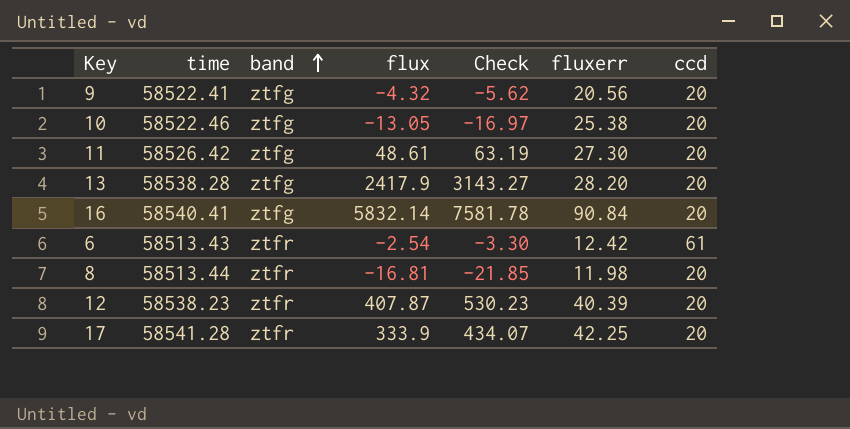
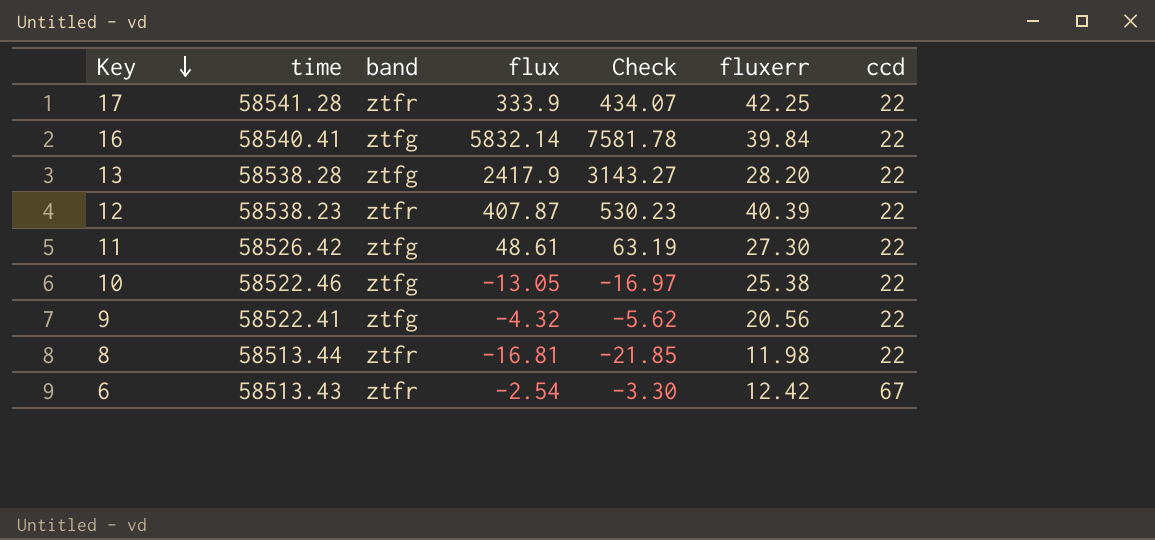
row order: band ascending -> Key descending
17 | ccd: 20 -> 22
16 | fluxerr: 90.84 -> 39.84
16 | ccd: 20 -> 22
13 | ccd: 20 -> 22
12 | ccd: 20 -> 22
11 | ccd: 20 -> 22
10 | ccd: 20 -> 22
9 | ccd: 20 -> 22
8 | ccd: 20 -> 22
6 | ccd: 61 -> 67

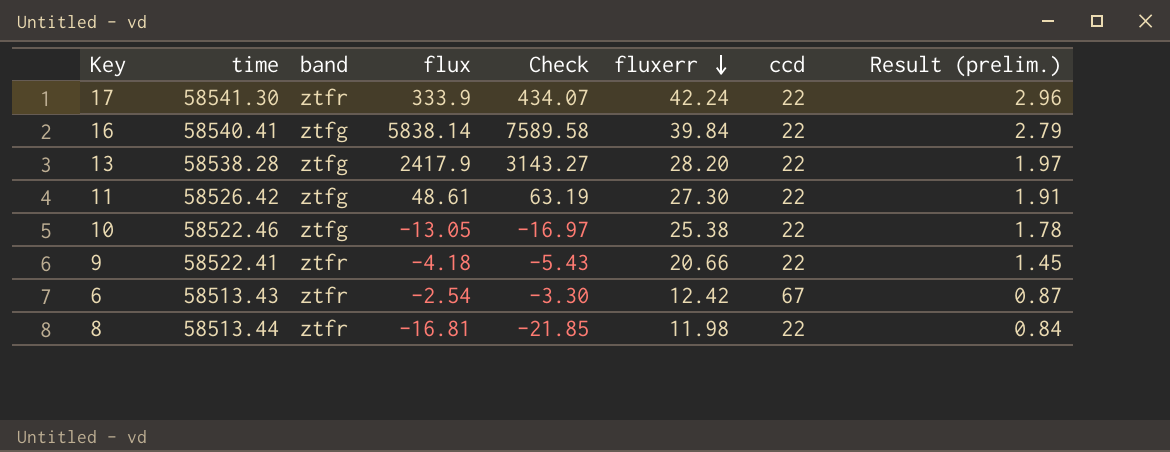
row order: Key descending -> fluxerr descending
column Result (prelim.) | formula: none -> [fluxerr] * 0.07
row 12: 58538.23 | ztfr | 407.87 | 530.23 | 40.39 | 22 -> none
17 | time: 58541.28 -> 58541.30
17 | fluxerr: 42.25 -> 42.24
16 | flux: 5832.14 -> 5838.14
16 | Check: 7581.78 -> 7589.58
9 | band: ztfg -> ztfr
9 | flux: -4.32 -> -4.18
9 | Check: -5.62 -> -5.43
9 | fluxerr: 20.56 -> 20.66

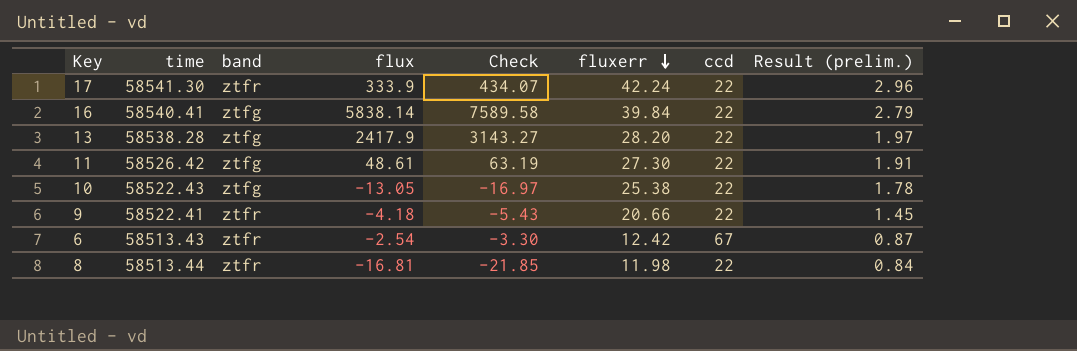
10 | time: 58522.46 -> 58522.43

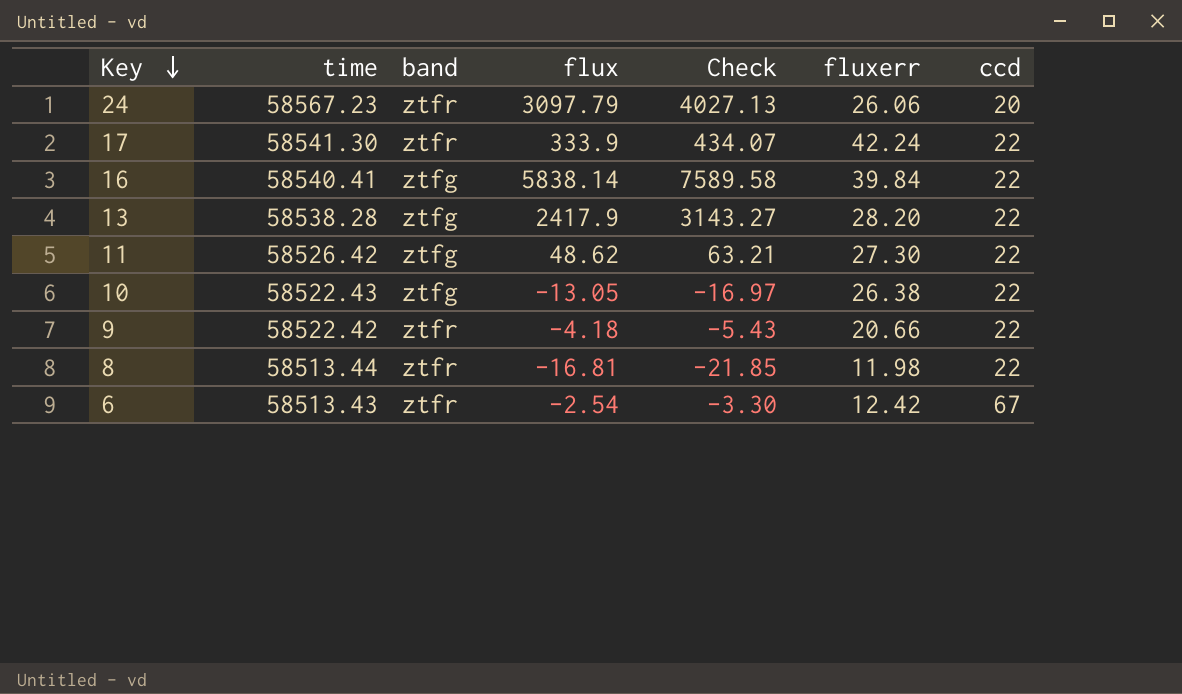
row order: fluxerr descending -> Key descending
column Result (prelim.) | formula: [fluxerr] * 0.07 -> none
row 24: none -> 58567.23 | ztfr | 3097.79 | 4027.13 | 26.06 | 20
11 | flux: 48.61 -> 48.62
11 | Check: 63.19 -> 63.21
10 | fluxerr: 25.38 -> 26.38
9 | time: 58522.41 -> 58522.42

